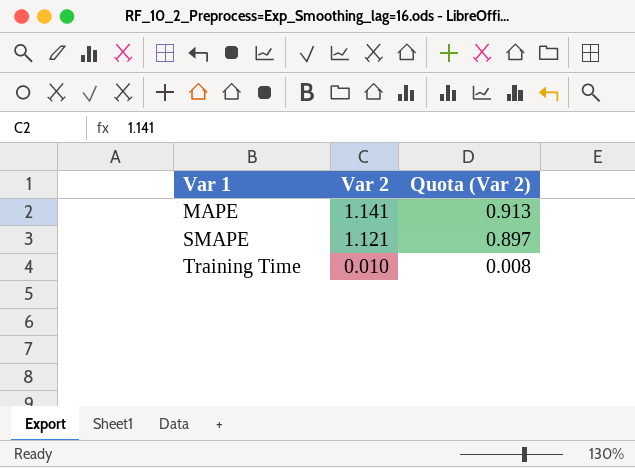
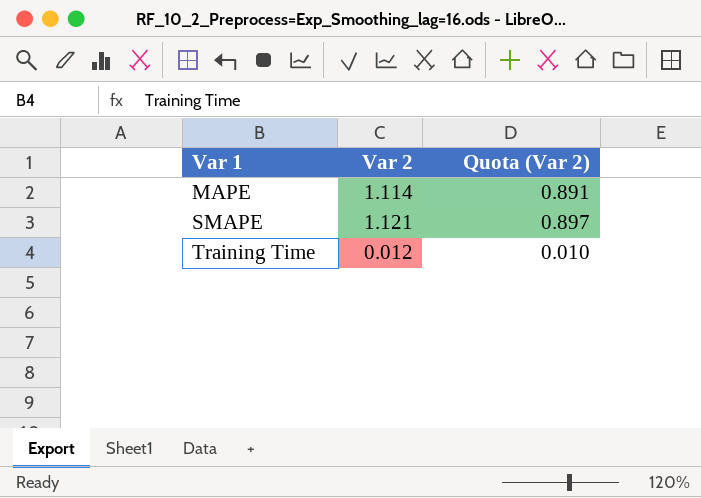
MAPE | Var 2: 1.141 -> 1.114
MAPE | Quota (Var 2): 0.913 -> 0.891
Training Time | Var 2: 0.010 -> 0.012
Training Time | Quota (Var 2): 0.008 -> 0.010

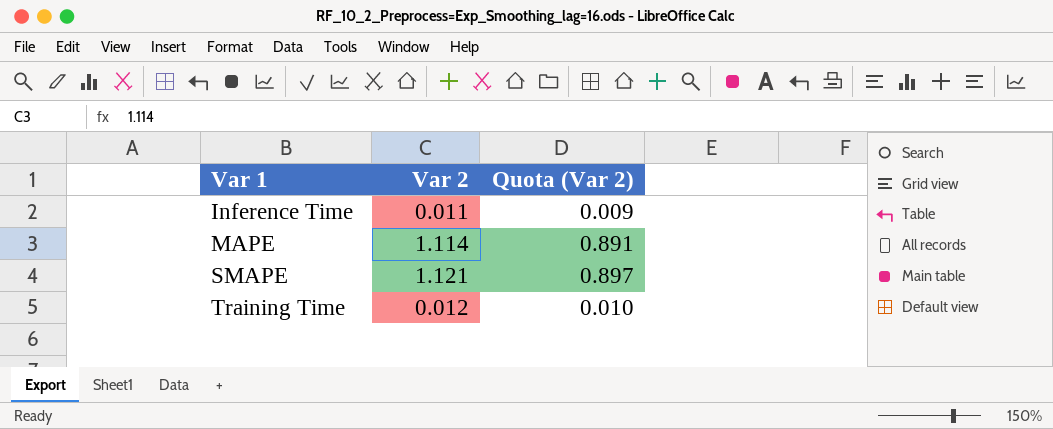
row Inference Time: none -> 0.011 | 0.009

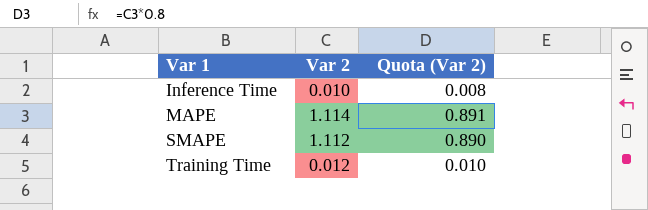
Inference Time | Var 2: 0.011 -> 0.010
Inference Time | Quota (Var 2): 0.009 -> 0.008
SMAPE | Var 2: 1.121 -> 1.112
SMAPE | Quota (Var 2): 0.897 -> 0.890

